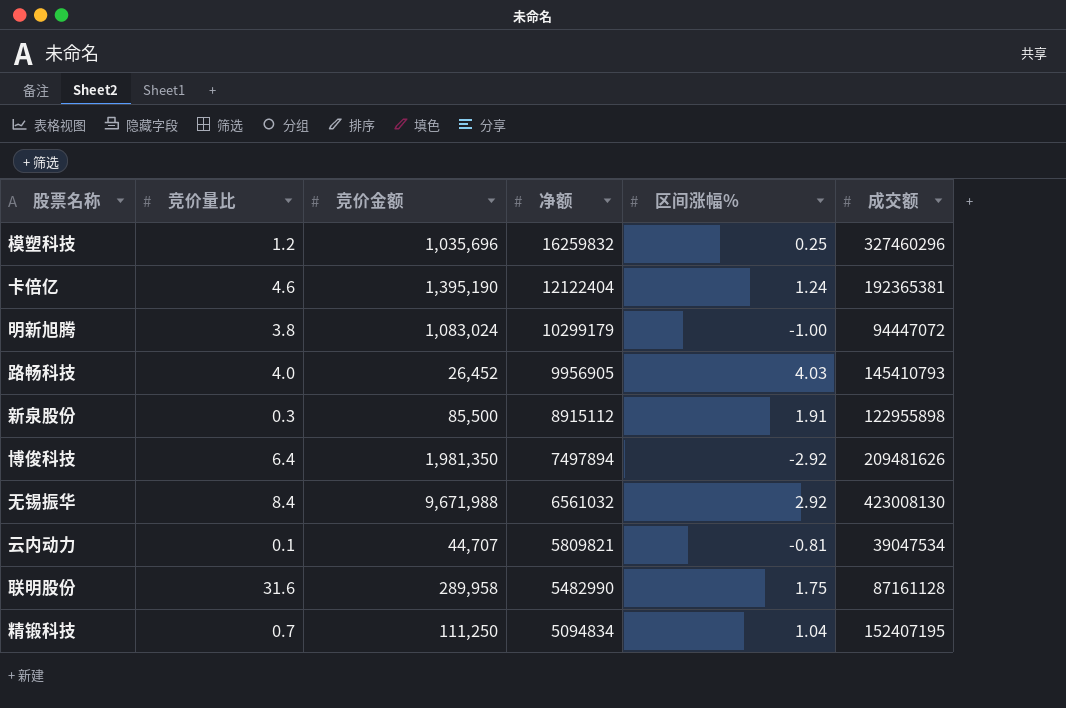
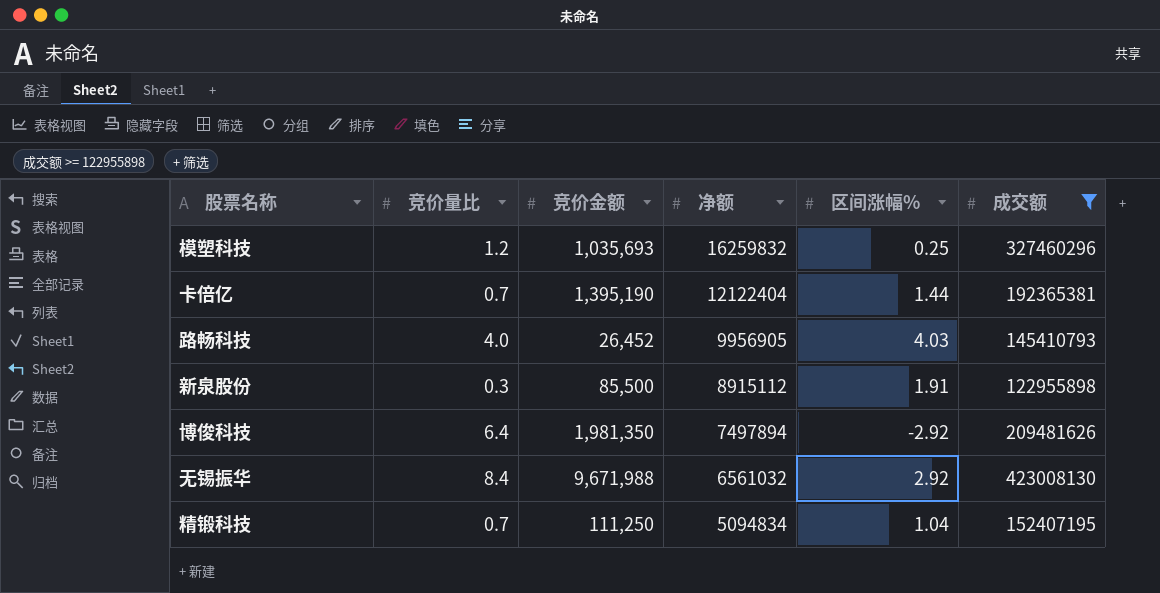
filter: none -> 成交额 >= 122955898
模塑科技 | 竞价金额: 1,035,696 -> 1,035,693
卡倍亿 | 竞价量比: 4.6 -> 0.7
卡倍亿 | 区间涨幅%: 1.24 -> 1.44

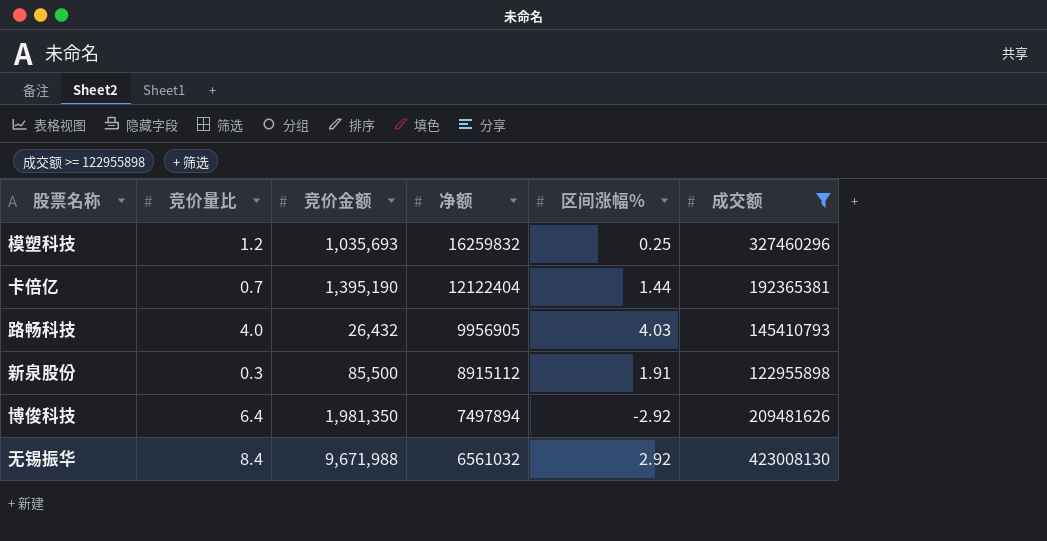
row 精锻科技: 0.7 | 111,250 | 5094834 | 1.04 | 152407195 -> none
路畅科技 | 竞价金额: 26,452 -> 26,432

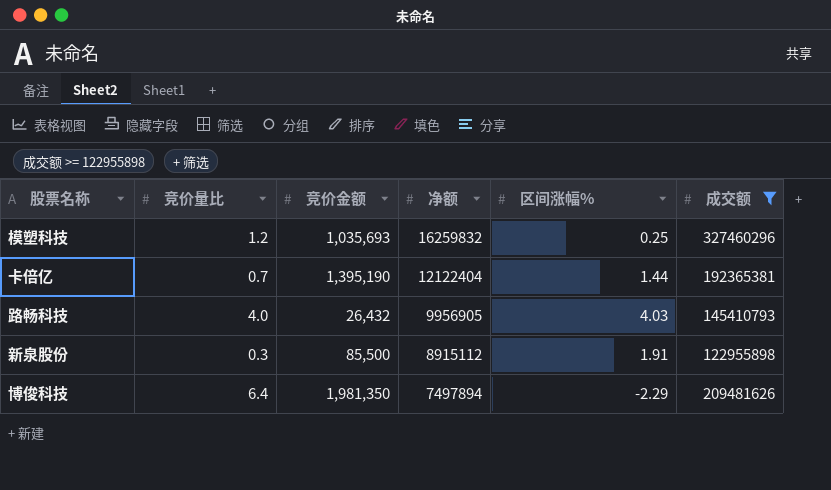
row 无锡振华: 8.4 | 9,671,988 | 6561032 | 2.92 | 423008130 -> none
博俊科技 | 区间涨幅%: -2.92 -> -2.29

